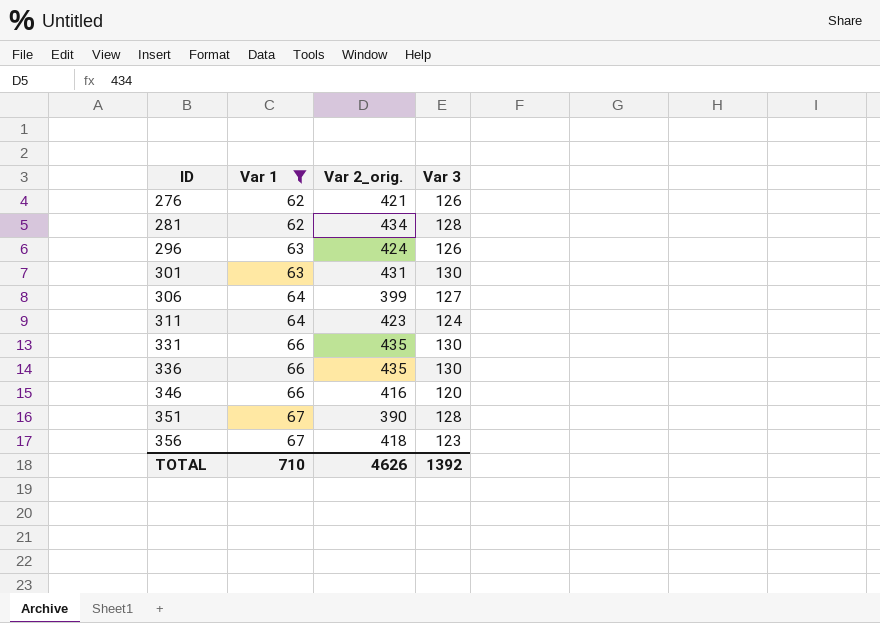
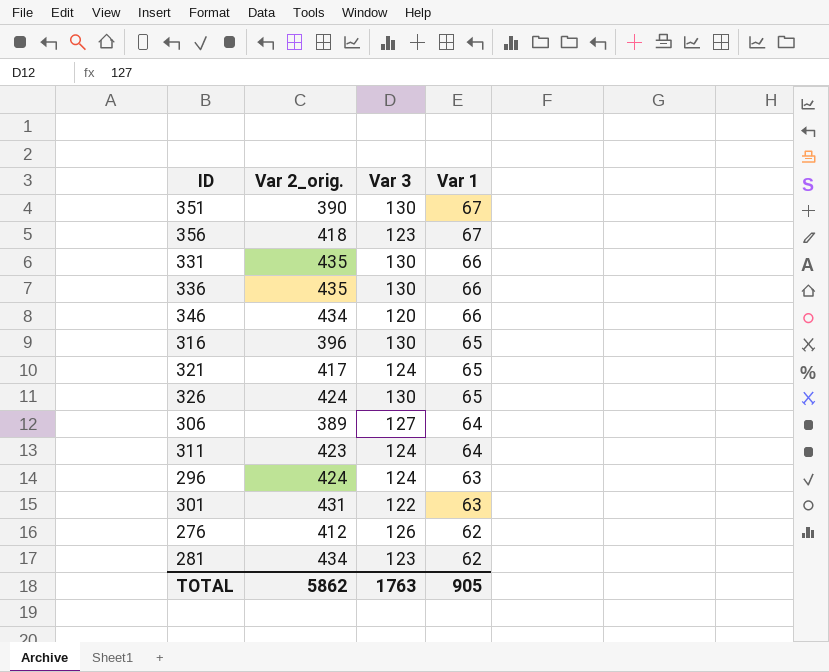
filter: Var 1 != 65 -> none
row order: ID ascending -> Var 1 descending
column Var 1 | position: 2 -> 4
351 | Var 3: 128 -> 130
346 | Var 2_orig.: 416 -> 434
306 | Var 2_orig.: 399 -> 389
296 | Var 3: 126 -> 124
301 | Var 3: 130 -> 122
276 | Var 2_orig.: 421 -> 412
281 | Var 3: 128 -> 123
TOTAL | Var 2_orig.: 4626 -> 5862
TOTAL | Var 3: 1392 -> 1763
TOTAL | Var 1: 710 -> 905

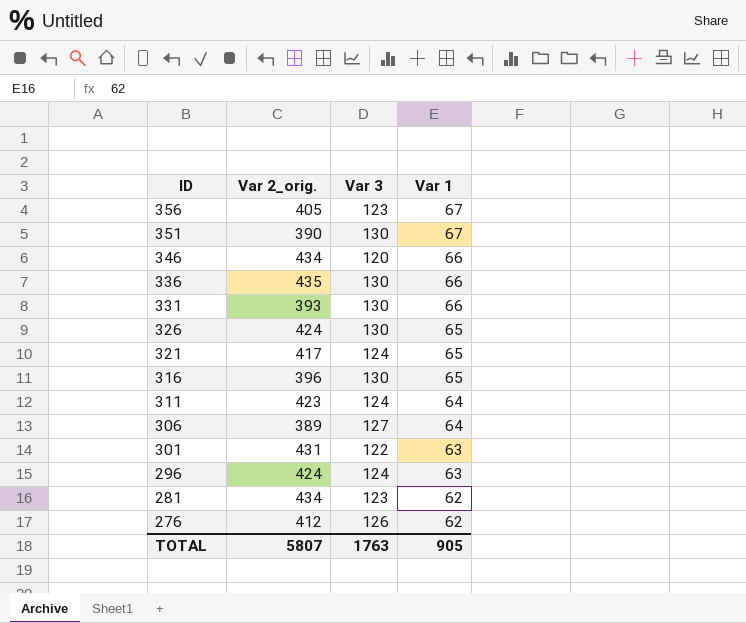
row order: Var 1 descending -> ID descending
356 | Var 2_orig.: 418 -> 405
331 | Var 2_orig.: 435 -> 393
TOTAL | Var 2_orig.: 5862 -> 5807

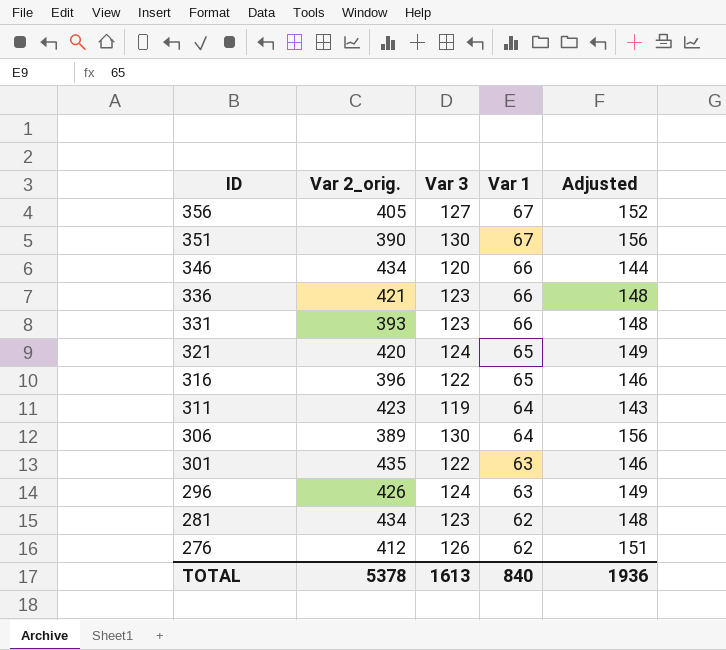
column Adjusted | formula: none -> [Var 3] * 1.2
row 326: 424 | 130 | 65 -> none
356 | Var 3: 123 -> 127
336 | Var 2_orig.: 435 -> 421
336 | Var 3: 130 -> 123
331 | Var 3: 130 -> 123
321 | Var 2_orig.: 417 -> 420
316 | Var 3: 130 -> 122
311 | Var 3: 124 -> 119
306 | Var 3: 127 -> 130
301 | Var 2_orig.: 431 -> 435
296 | Var 2_orig.: 424 -> 426
TOTAL | Var 2_orig.: 5807 -> 5378
TOTAL | Var 3: 1763 -> 1613
TOTAL | Var 1: 905 -> 840

